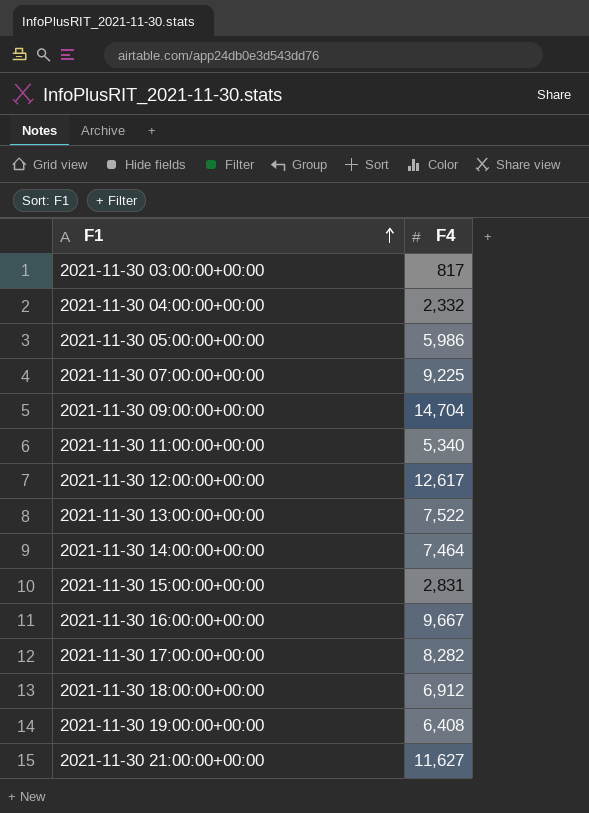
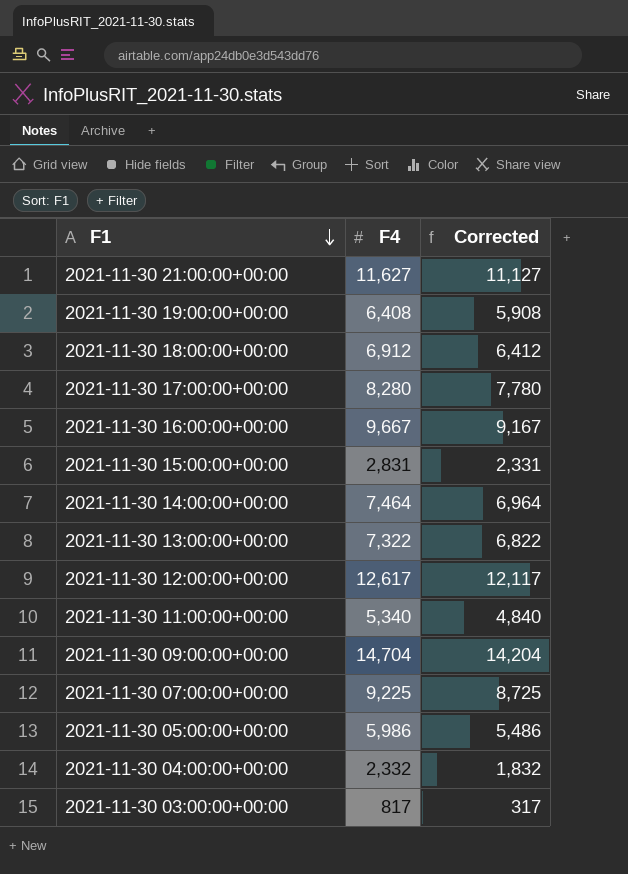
row order: F1 ascending -> F1 descending
column Corrected | formula: none -> [F4] - 500
2021-11-30 17:00:00+00:00 | F4: 8,282 -> 8,280
2021-11-30 13:00:00+00:00 | F4: 7,522 -> 7,322

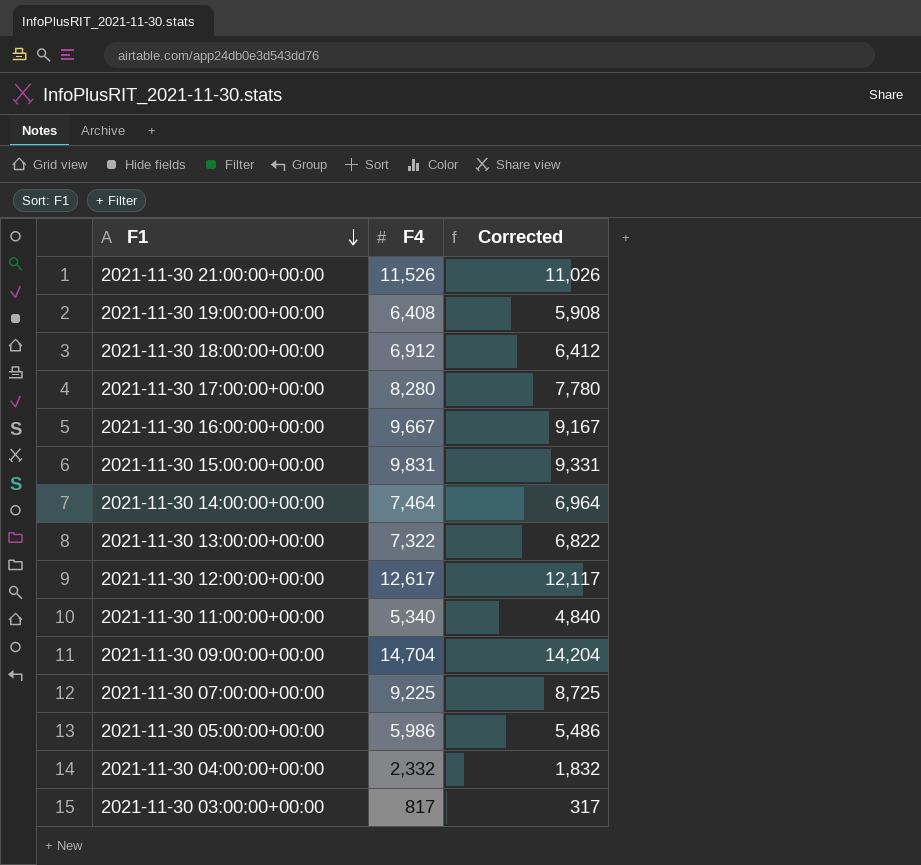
2021-11-30 21:00:00+00:00 | F4: 11,627 -> 11,526
2021-11-30 21:00:00+00:00 | Corrected: 11,127 -> 11,026
2021-11-30 15:00:00+00:00 | F4: 2,831 -> 9,831
2021-11-30 15:00:00+00:00 | Corrected: 2,331 -> 9,331

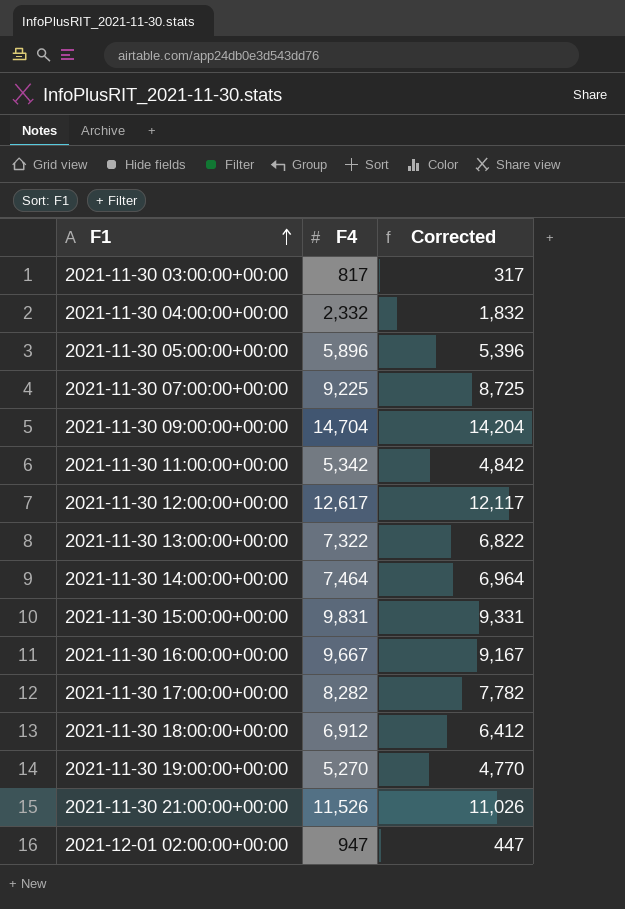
row order: F1 descending -> F1 ascending
2021-11-30 05:00:00+00:00 | F4: 5,986 -> 5,896
2021-11-30 05:00:00+00:00 | Corrected: 5,486 -> 5,396
2021-11-30 11:00:00+00:00 | F4: 5,340 -> 5,342
2021-11-30 11:00:00+00:00 | Corrected: 4,840 -> 4,842
2021-11-30 17:00:00+00:00 | F4: 8,280 -> 8,282
2021-11-30 17:00:00+00:00 | Corrected: 7,780 -> 7,782
2021-11-30 19:00:00+00:00 | F4: 6,408 -> 5,270
2021-11-30 19:00:00+00:00 | Corrected: 5,908 -> 4,770
row 2021-12-01 02:00:00+00:00: none -> 947 | 447

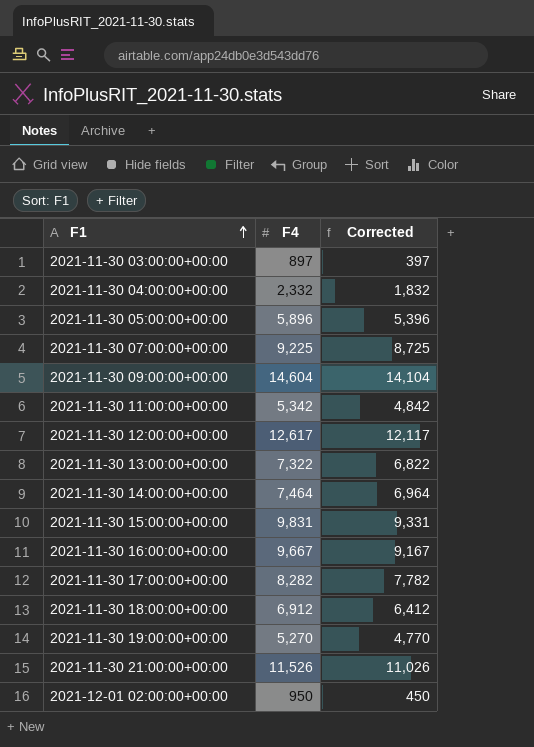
2021-11-30 03:00:00+00:00 | F4: 817 -> 897
2021-11-30 03:00:00+00:00 | Corrected: 317 -> 397
2021-11-30 09:00:00+00:00 | F4: 14,704 -> 14,604
2021-11-30 09:00:00+00:00 | Corrected: 14,204 -> 14,104
2021-12-01 02:00:00+00:00 | F4: 947 -> 950
2021-12-01 02:00:00+00:00 | Corrected: 447 -> 450

